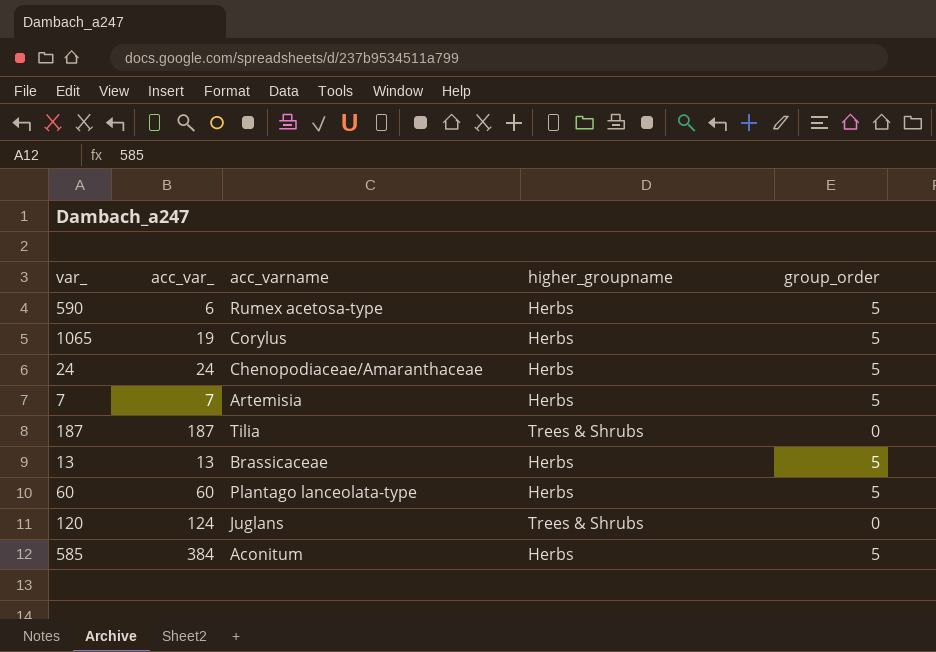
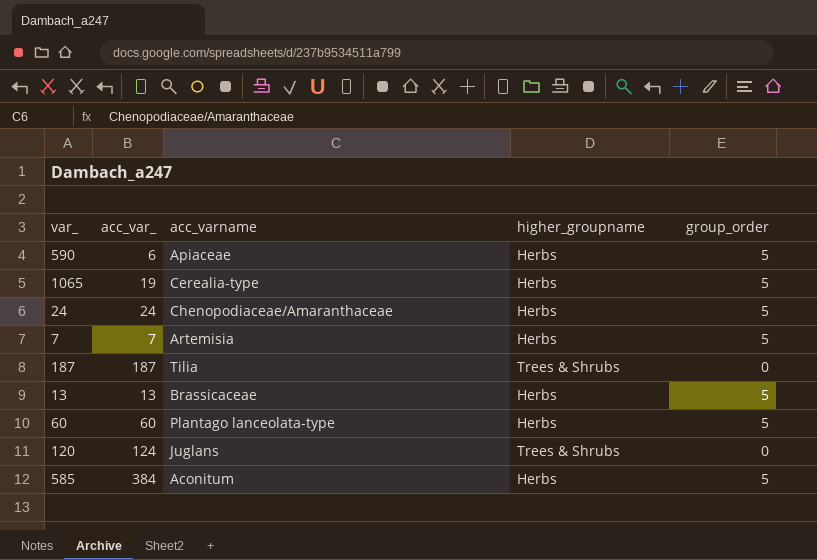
590 | acc_varname: Rumex acetosa-type -> Apiaceae
1065 | acc_varname: Corylus -> Cerealia-type

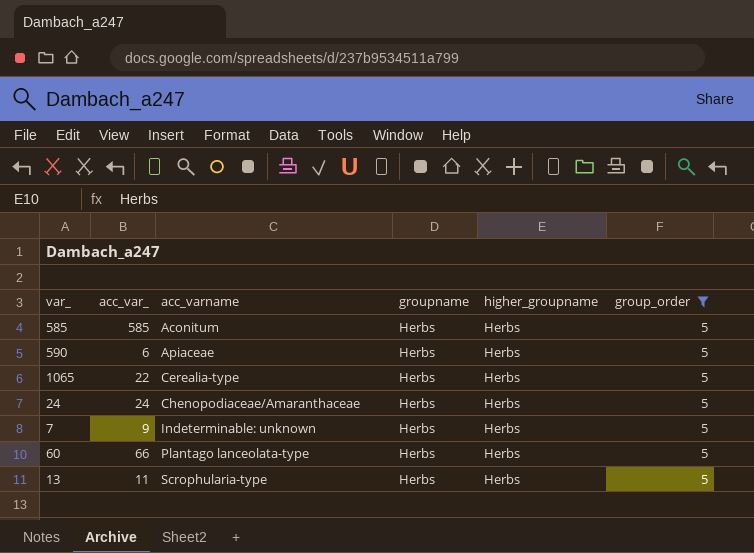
filter: none -> group_order = 5
row order: none -> acc_varname ascending
column groupname | position: none -> 4
585 | acc_var_: 384 -> 585
1065 | acc_var_: 19 -> 22
7 | acc_var_: 7 -> 9
7 | acc_varname: Artemisia -> Indeterminable: unknown
60 | acc_var_: 60 -> 66
13 | acc_var_: 13 -> 11
13 | acc_varname: Brassicaceae -> Scrophularia-type

